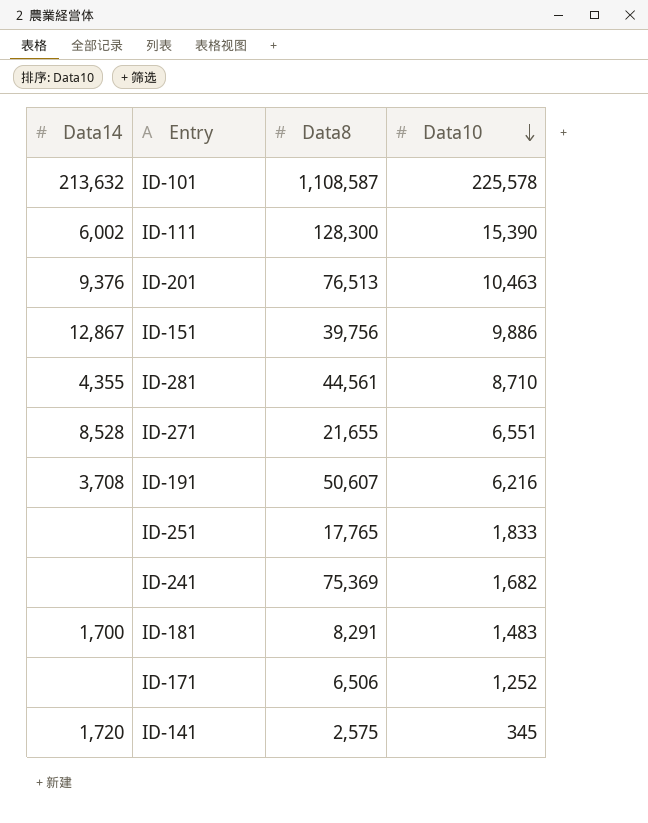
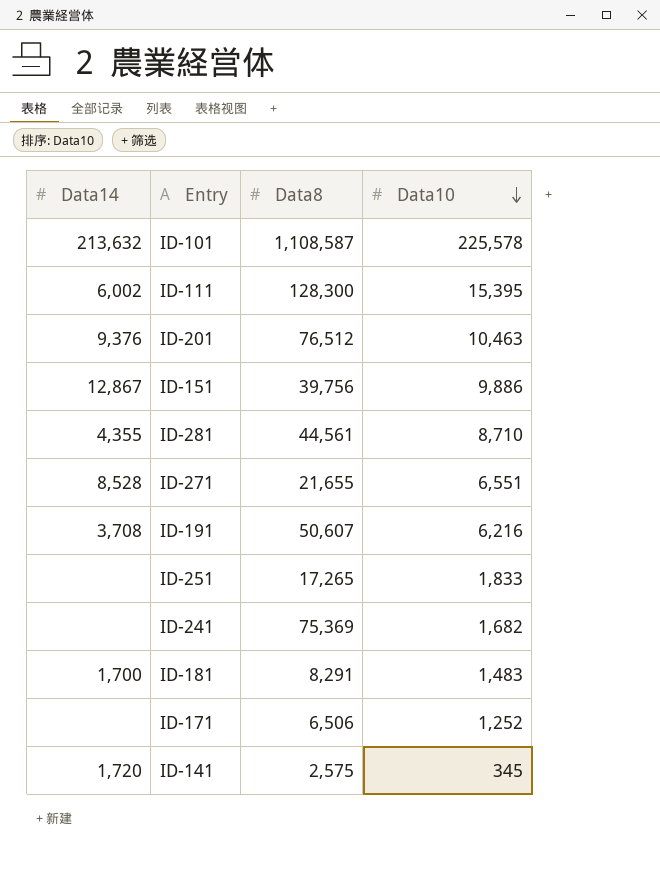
ID-111 | Data10: 15,390 -> 15,395
ID-201 | Data8: 76,513 -> 76,512
ID-251 | Data8: 17,765 -> 17,265

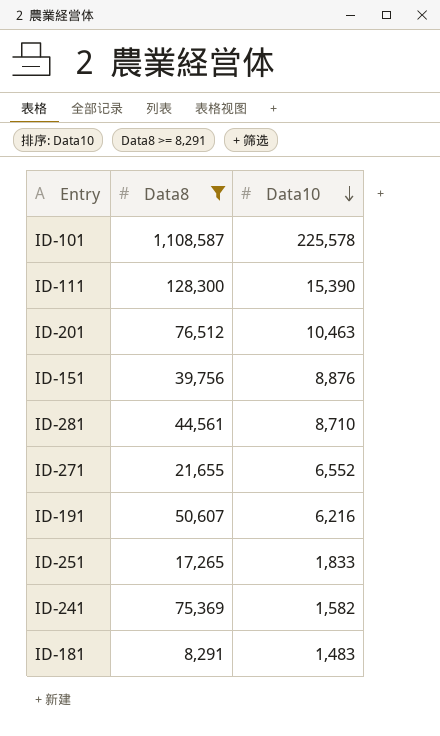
filter: none -> Data8 >= 8,291
column Data14 | position: 1 -> none
ID-111 | Data10: 15,395 -> 15,390
ID-151 | Data10: 9,886 -> 8,876
ID-271 | Data10: 6,551 -> 6,552
ID-241 | Data10: 1,682 -> 1,582

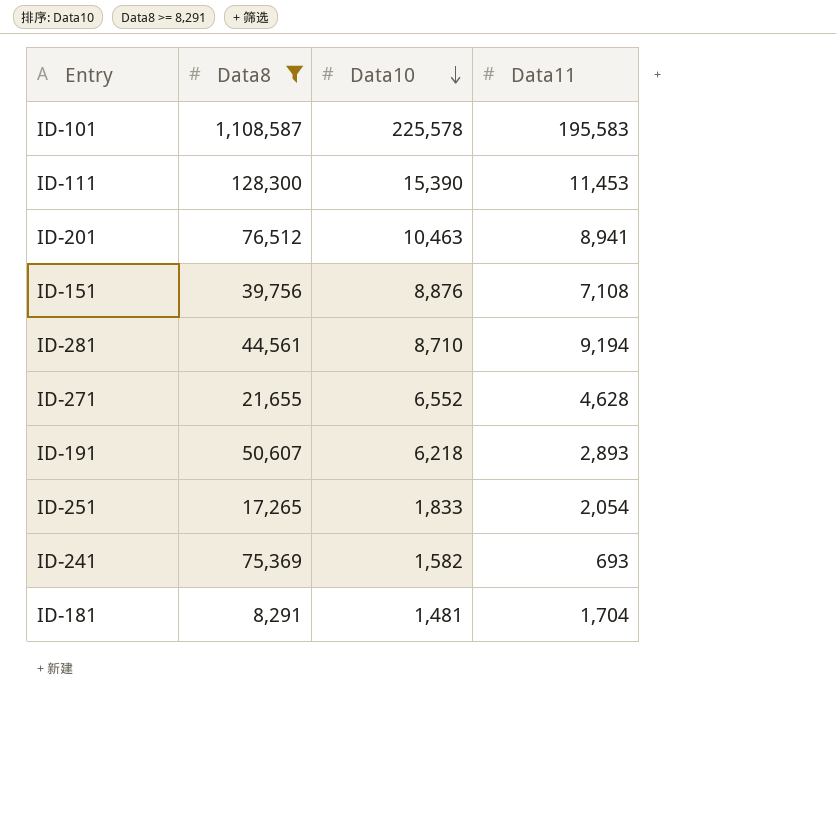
column Data11 | position: none -> 4
ID-191 | Data10: 6,216 -> 6,218
ID-181 | Data10: 1,483 -> 1,481

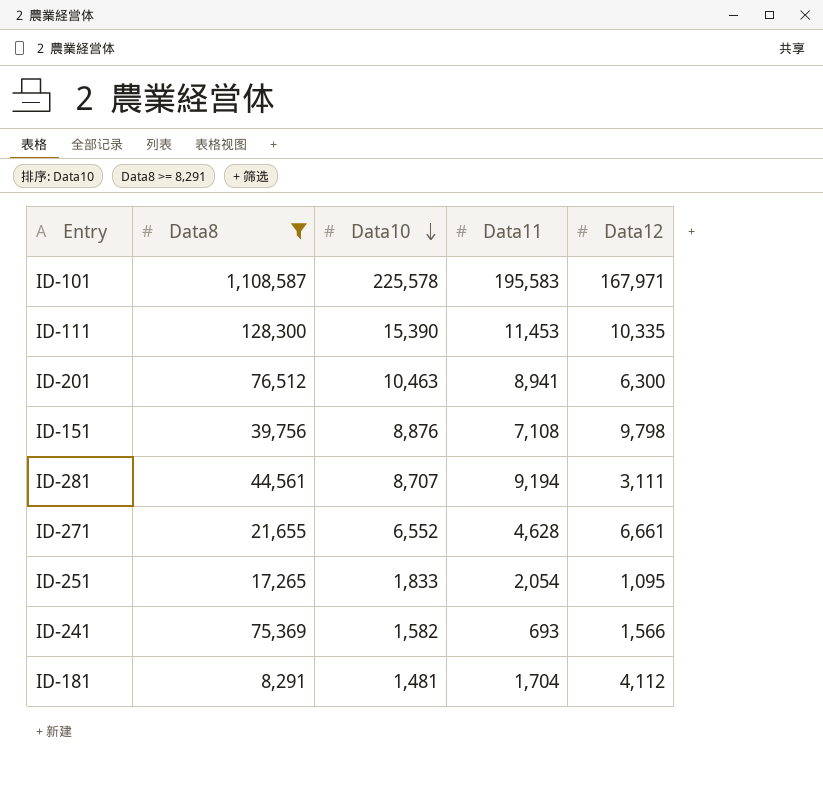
column Data12 | position: none -> 5
row ID-191: 50,607 | 6,218 | 2,893 -> none
ID-281 | Data10: 8,710 -> 8,707

